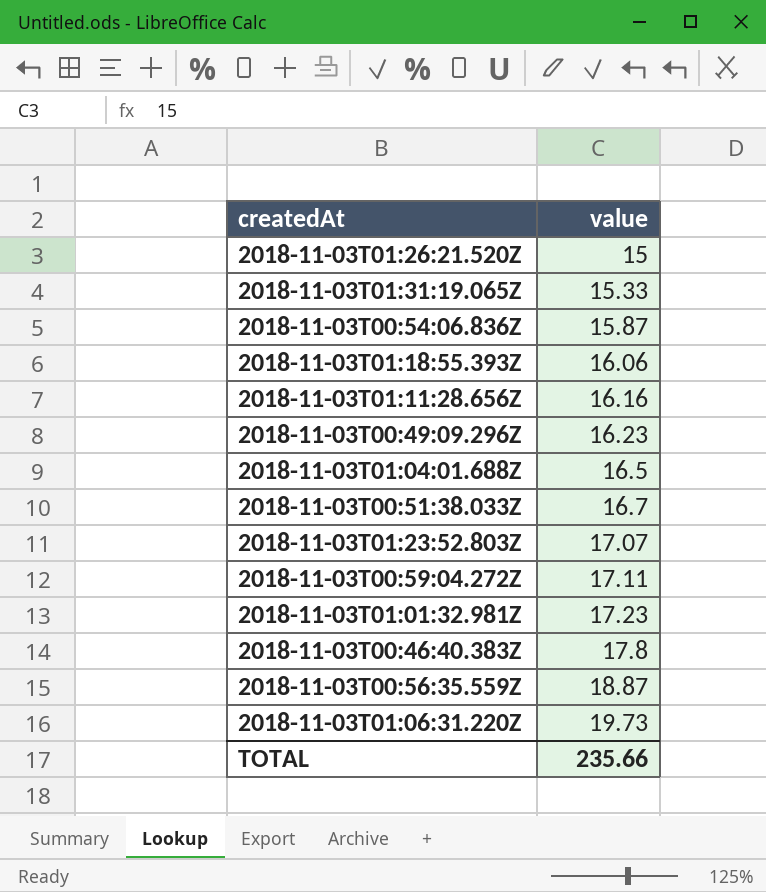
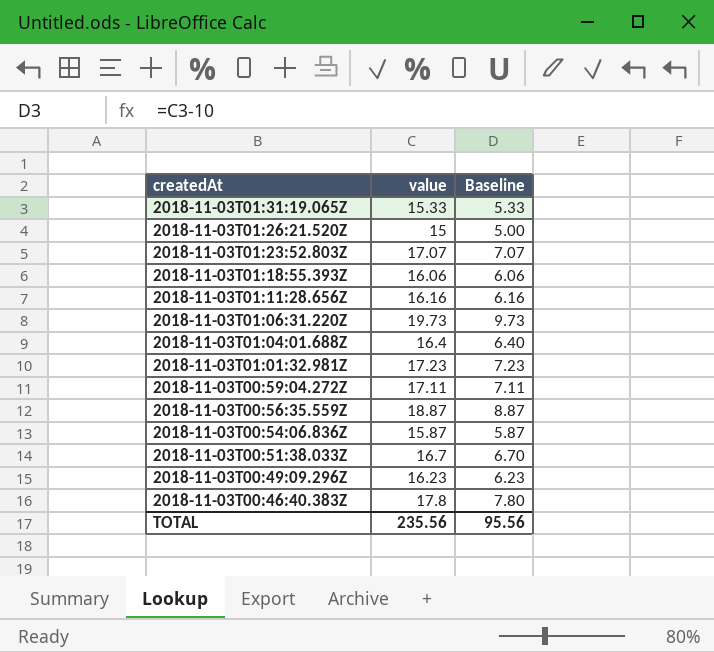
row order: value ascending -> createdAt descending
column Baseline | formula: none -> [value] - 10
2018-11-03T01:04:01.688Z | value: 16.5 -> 16.4
TOTAL | value: 235.66 -> 235.56

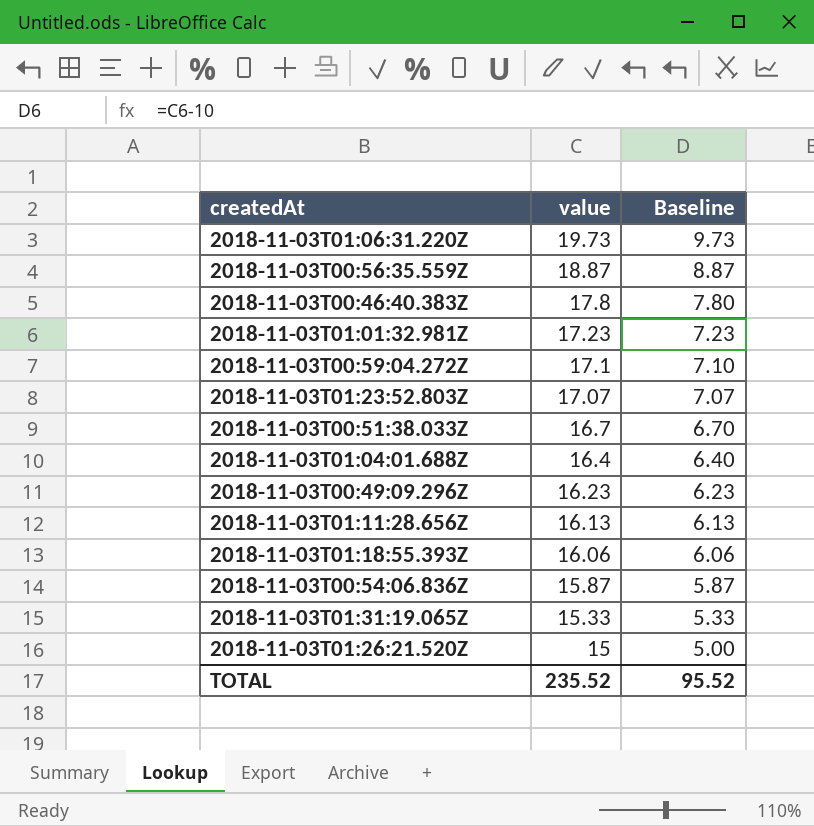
row order: createdAt descending -> value descending
2018-11-03T00:59:04.272Z | value: 17.11 -> 17.1
2018-11-03T00:59:04.272Z | Baseline: 7.11 -> 7.10
2018-11-03T01:11:28.656Z | value: 16.16 -> 16.13
2018-11-03T01:11:28.656Z | Baseline: 6.16 -> 6.13
TOTAL | value: 235.56 -> 235.52
TOTAL | Baseline: 95.56 -> 95.52

